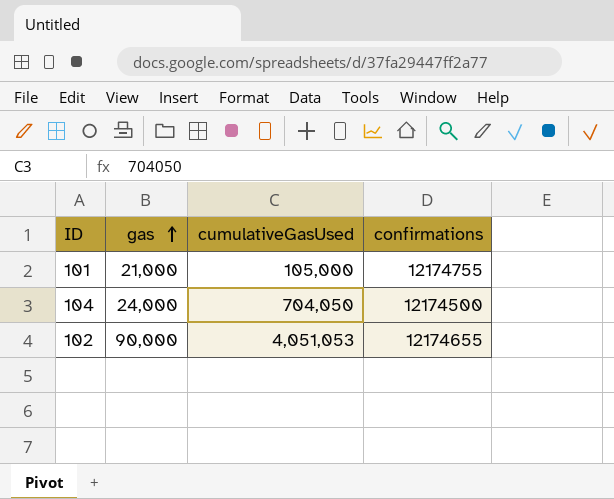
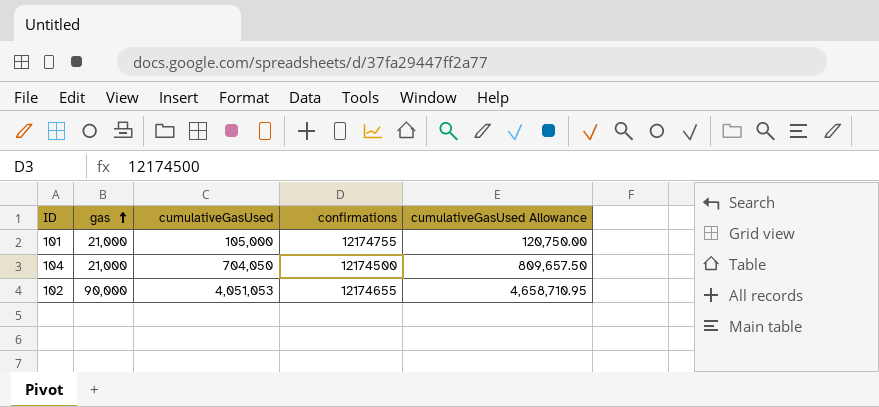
column cumulativeGasUsed Allowance | formula: none -> [cumulativeGasUsed] * 1.15
104 | gas: 24,000 -> 21,000

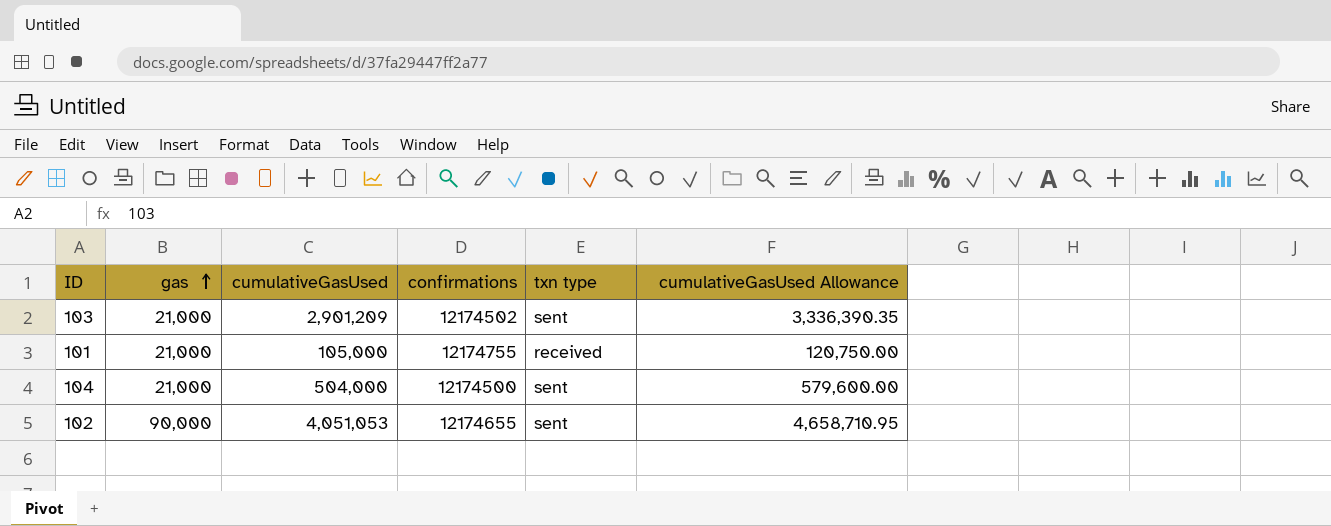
column txn type | position: none -> 5
row 103: none -> 21,000 | 2,901,209 | 12174502 | sent | 3,336,390.35
104 | cumulativeGasUsed: 704,050 -> 504,000
104 | cumulativeGasUsed Allowance: 809,657.50 -> 579,600.00

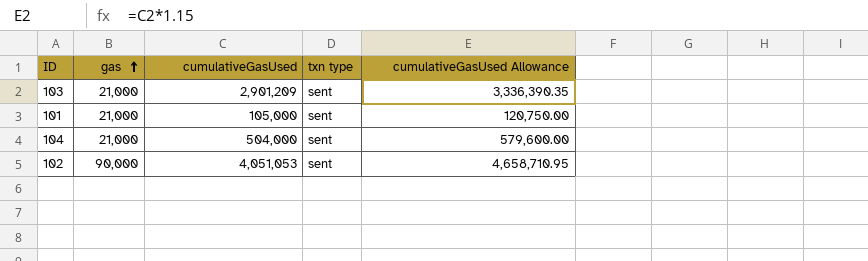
column confirmations | position: 4 -> none
101 | txn type: received -> sent

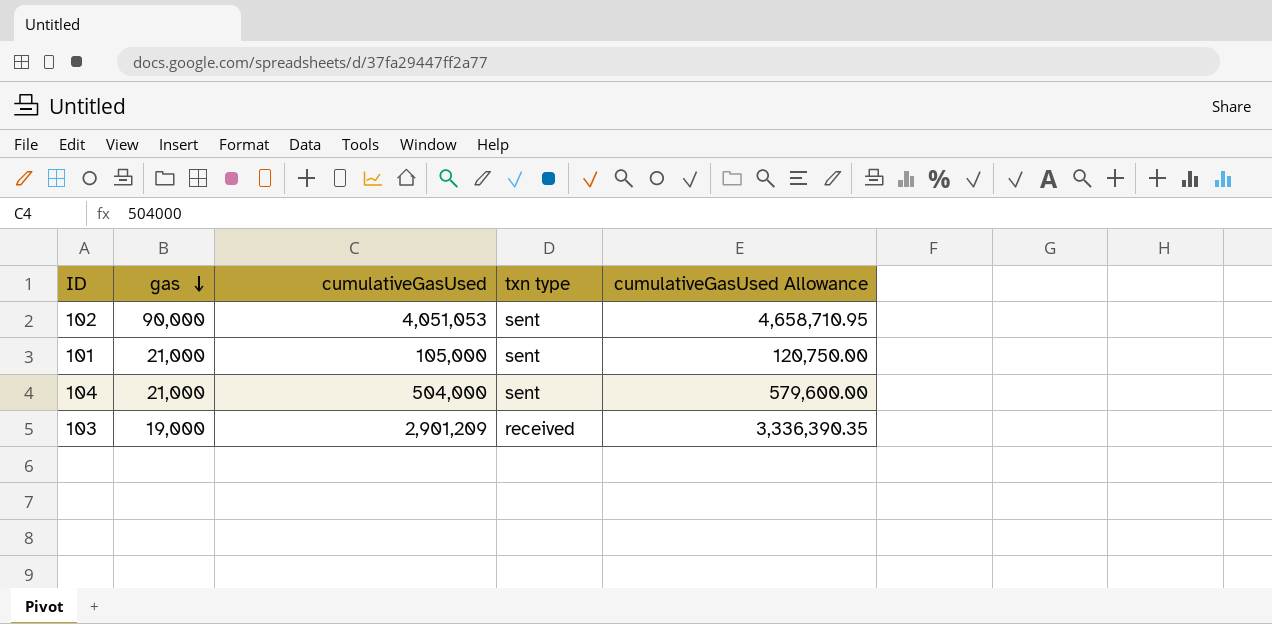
row order: gas ascending -> gas descending
103 | gas: 21,000 -> 19,000
103 | txn type: sent -> received

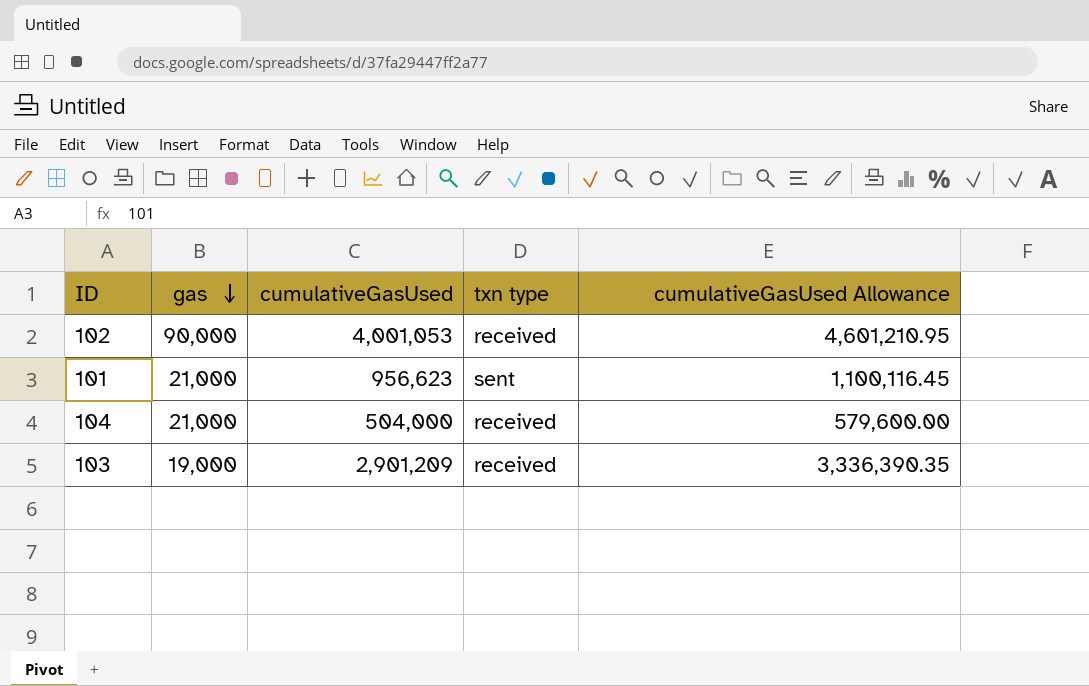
102 | cumulativeGasUsed: 4,051,053 -> 4,001,053
102 | txn type: sent -> received
102 | cumulativeGasUsed Allowance: 4,658,710.95 -> 4,601,210.95
101 | cumulativeGasUsed: 105,000 -> 956,623
101 | cumulativeGasUsed Allowance: 120,750.00 -> 1,100,116.45
104 | txn type: sent -> received

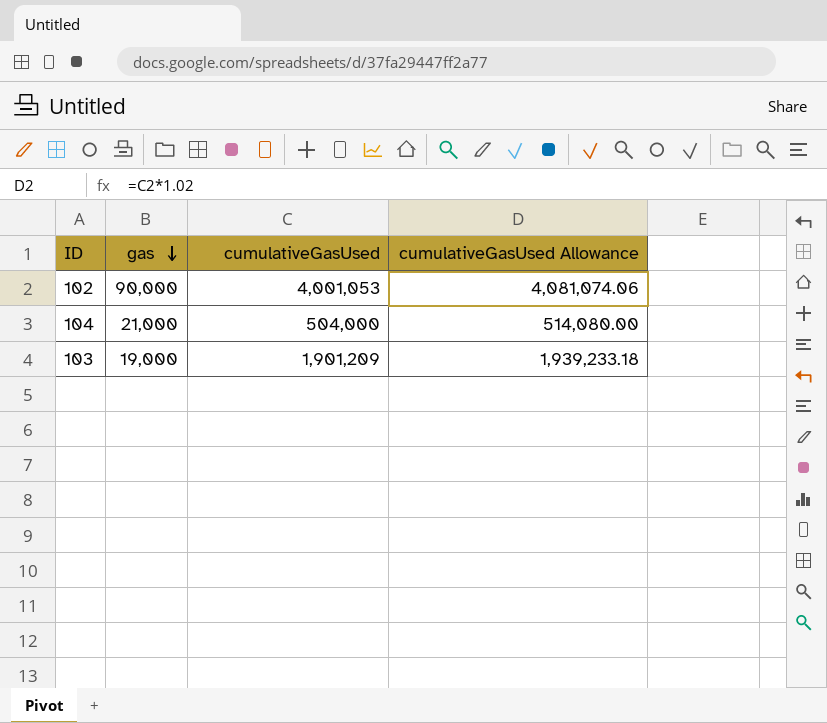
column txn type | position: 4 -> none
column cumulativeGasUsed Allowance | formula: [cumulativeGasUsed] * 1.15 -> [cumulativeGasUsed] * 1.02
row 101: 21,000 | 956,623 | sent | 1,100,116.45 -> none
103 | cumulativeGasUsed: 2,901,209 -> 1,901,209

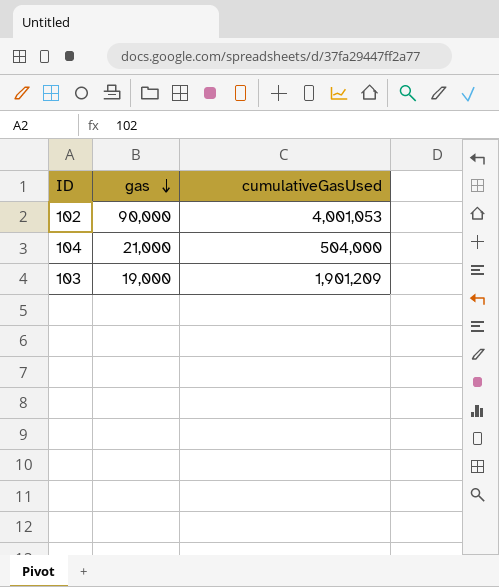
column cumulativeGasUsed Allowance | formula: [cumulativeGasUsed] * 1.02 -> none

